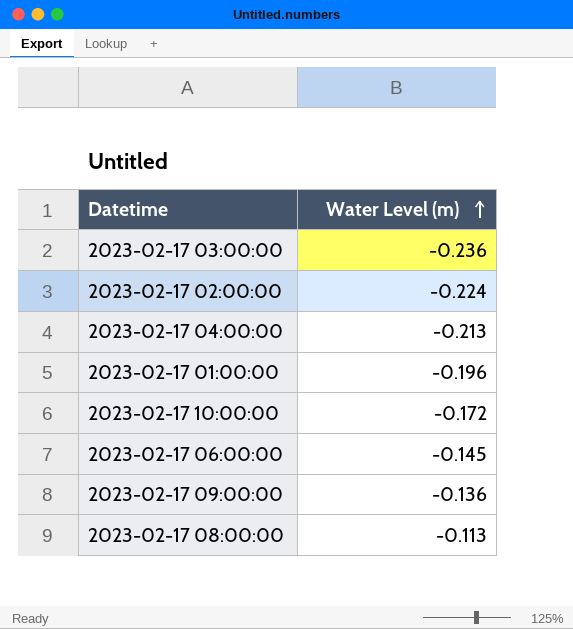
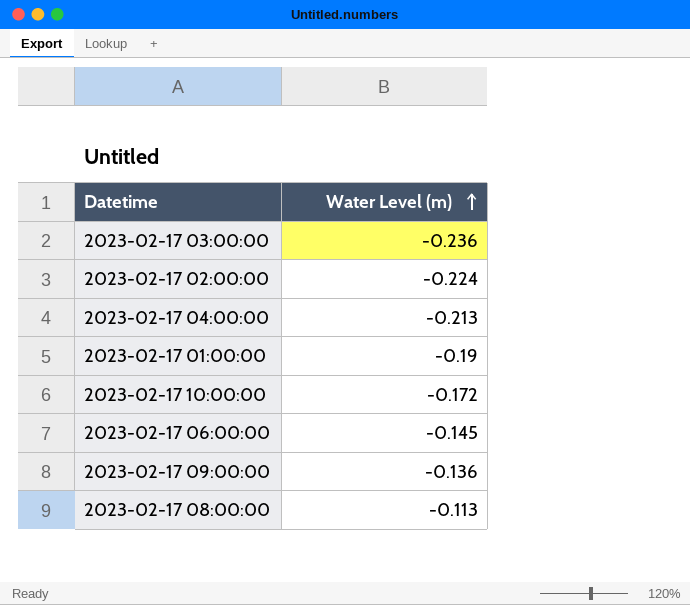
2023-02-17 01:00:00 | Water Level (m): -0.196 -> -0.19

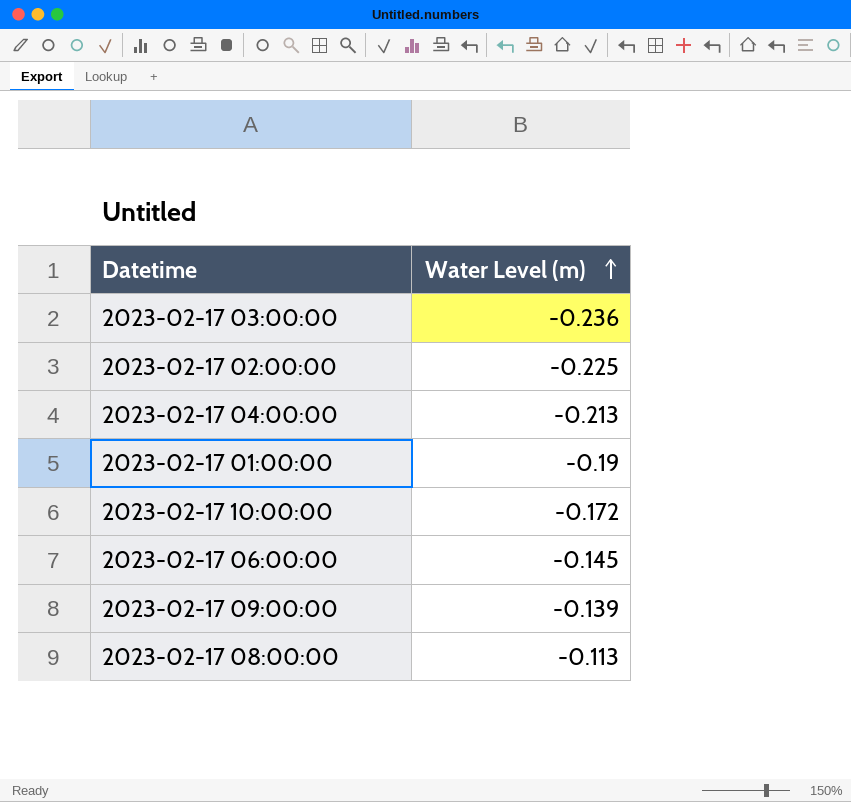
2023-02-17 02:00:00 | Water Level (m): -0.224 -> -0.225
2023-02-17 09:00:00 | Water Level (m): -0.136 -> -0.139

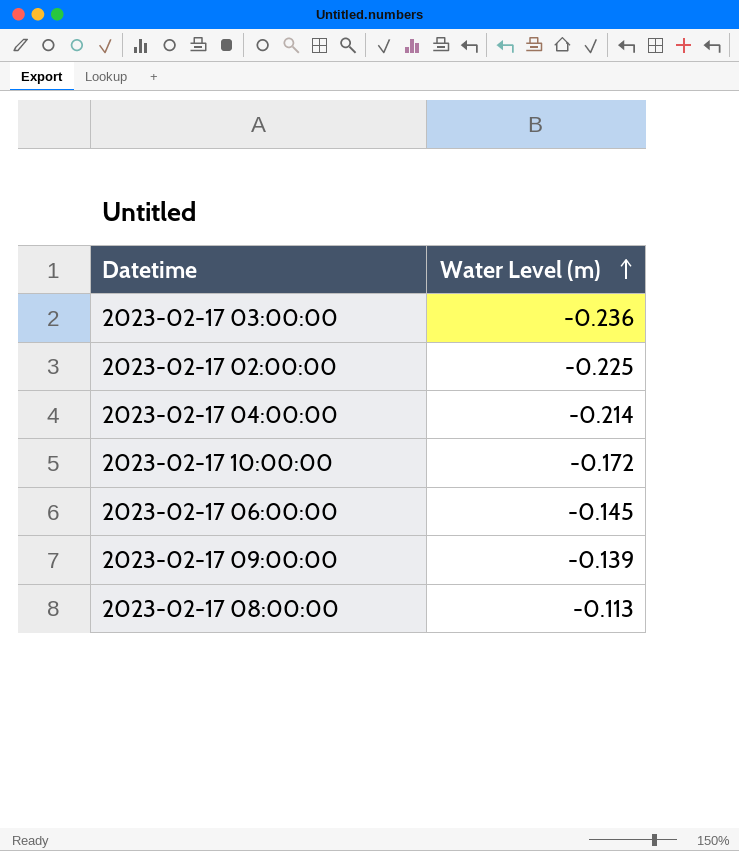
row 2023-02-17 01:00:00: -0.19 -> none
2023-02-17 04:00:00 | Water Level (m): -0.213 -> -0.214

